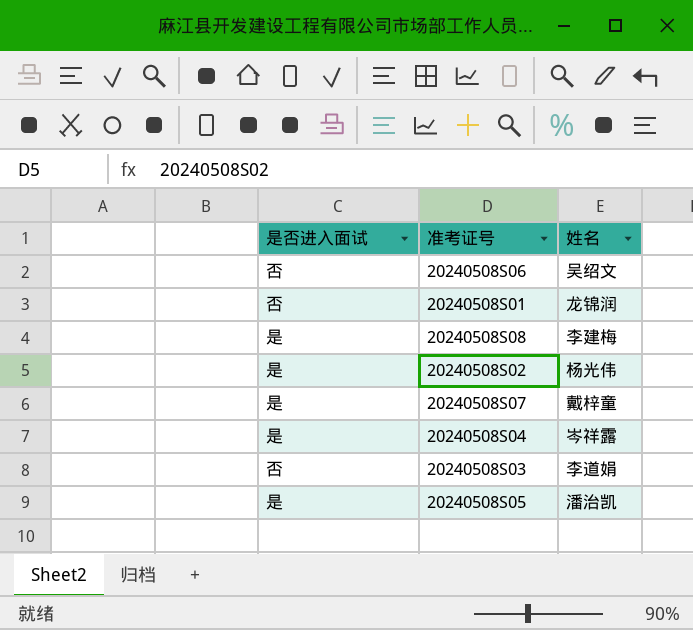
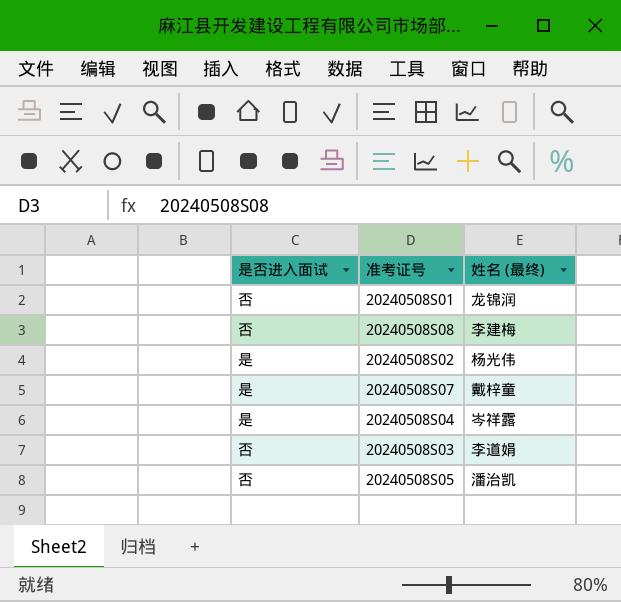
column name: 姓名 -> 姓名 (最终)
row 20240508S06: 否 | 吴绍文 -> none
20240508S08 | 是否进入面试: 是 -> 否
20240508S05 | 是否进入面试: 是 -> 否

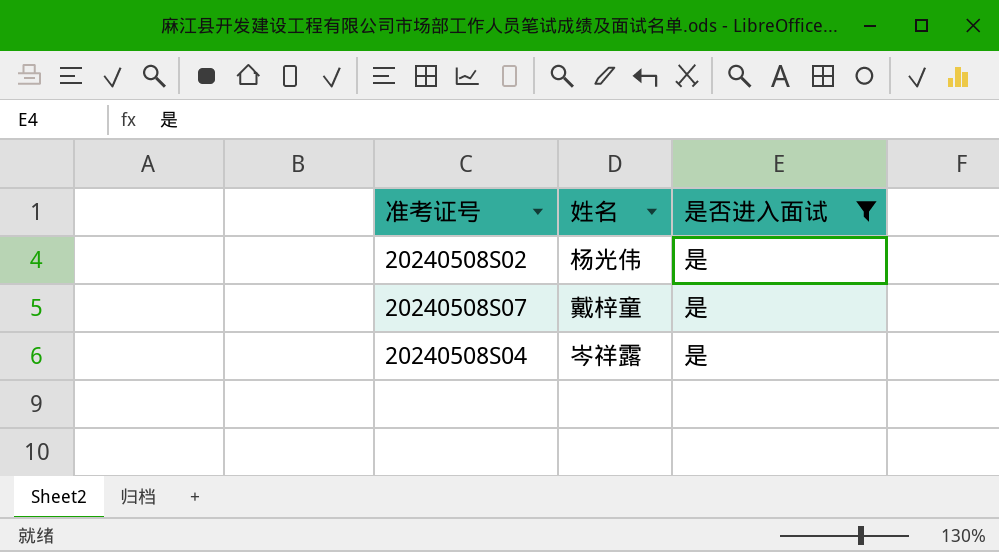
filter: none -> 是否进入面试 = 是
column name: 姓名 (最终) -> 姓名
column 是否进入面试 | position: 1 -> 3

